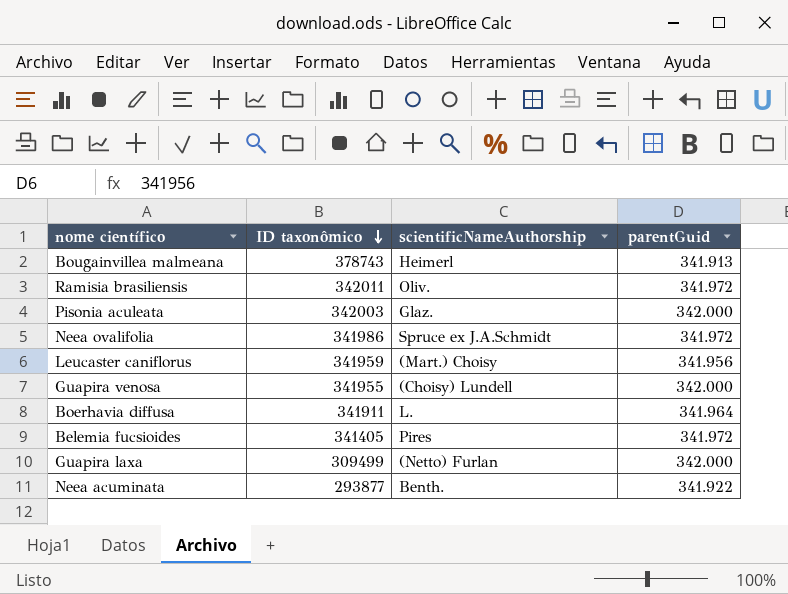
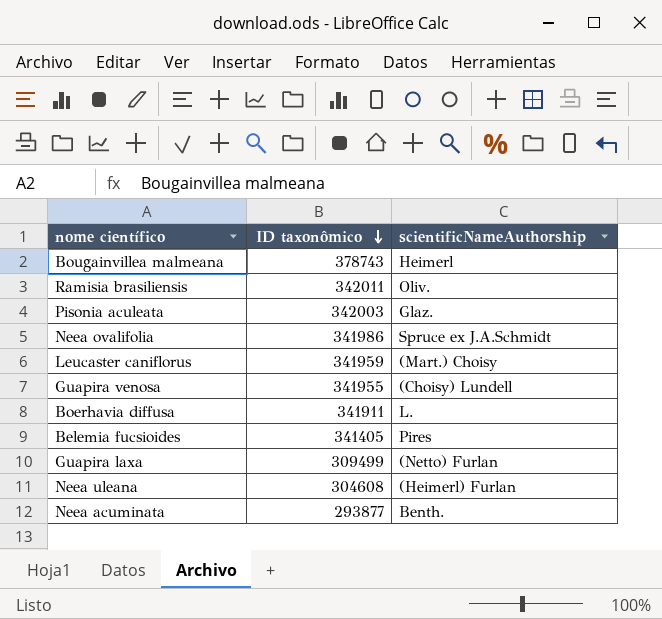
column parentGuid | position: 4 -> none
row Neea uleana: none -> 304608 | (Heimerl) Furlan

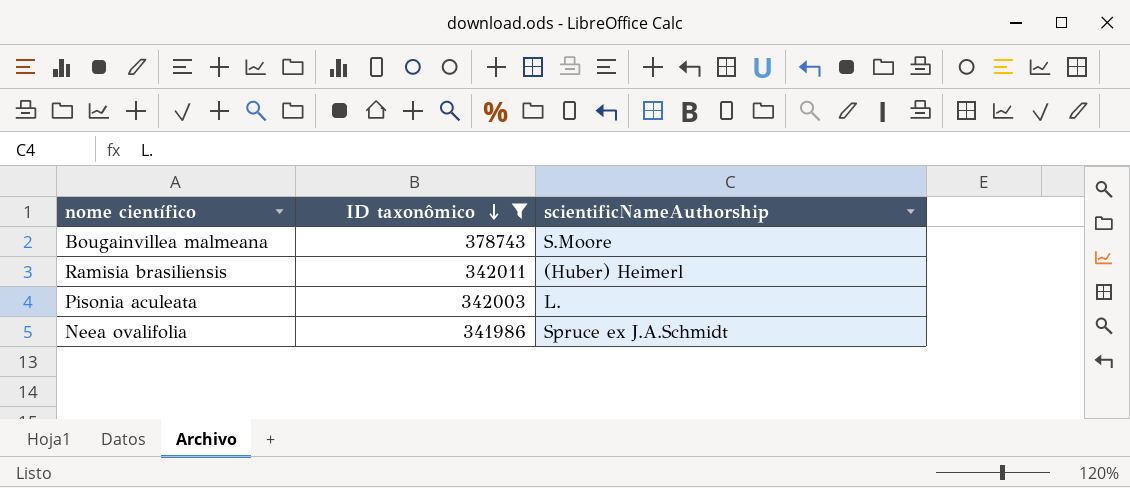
filter: none -> ID taxonômico >= 341986
Bougainvillea malmeana | scientificNameAuthorship: Heimerl -> S.Moore
Ramisia brasiliensis | scientificNameAuthorship: Oliv. -> (Huber) Heimerl
Pisonia aculeata | scientificNameAuthorship: Glaz. -> L.

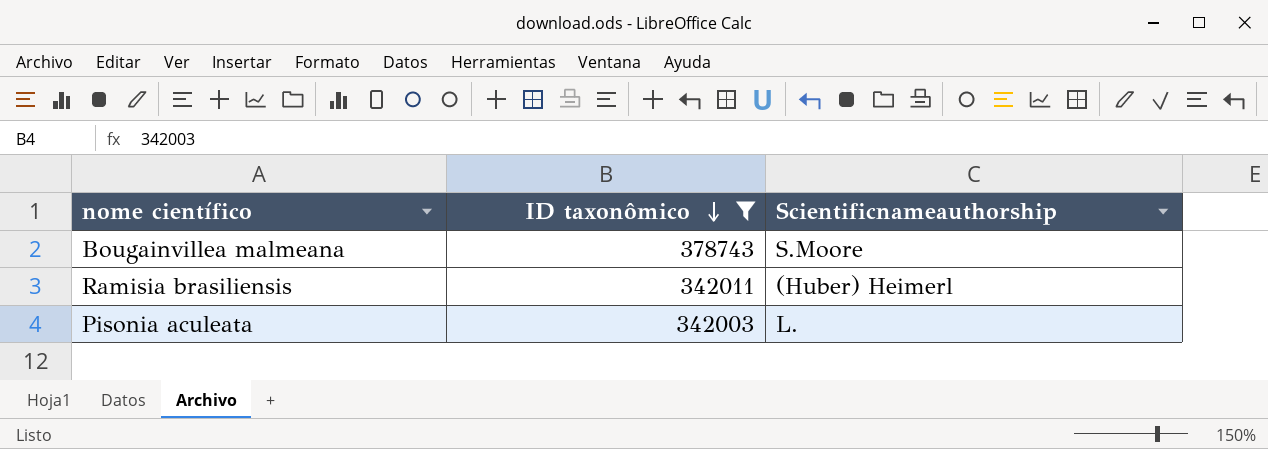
column name: scientificNameAuthorship -> Scientificnameauthorship
row Neea ovalifolia: 341986 | Spruce ex J.A.Schmidt -> none

